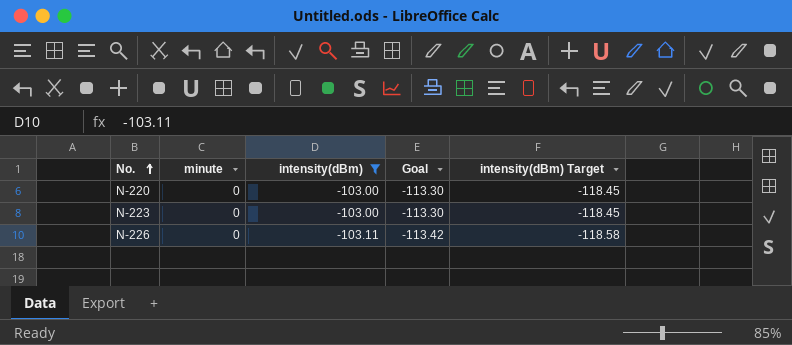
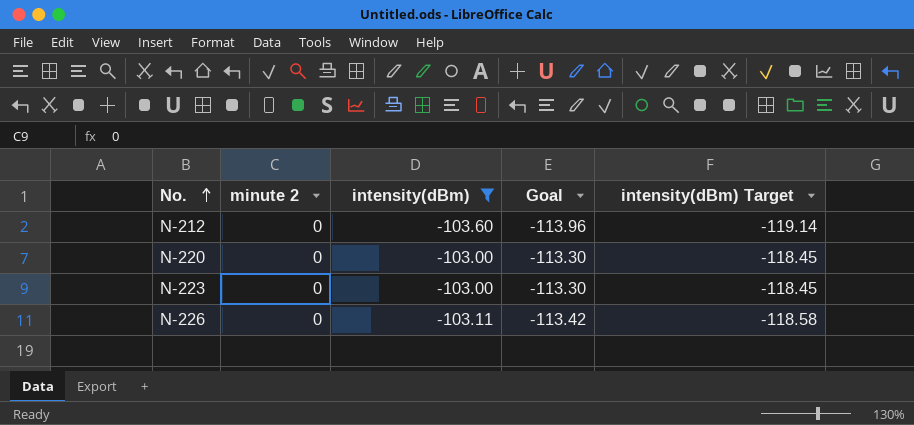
column name: minute -> minute 2
row N-212: none -> 0 | -103.60 | -113.96 | -119.14

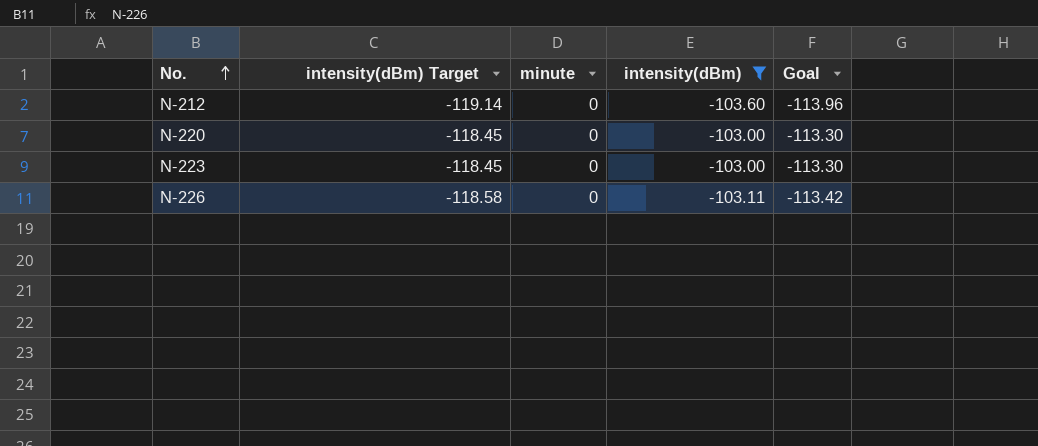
column intensity(dBm) Target | position: 5 -> 2
column name: minute 2 -> minute

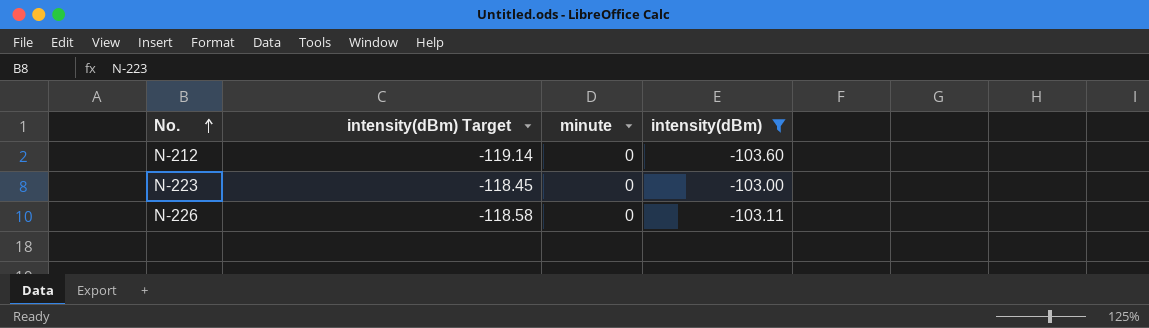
column Goal | formula: [intensity(dBm)] * 1.1 -> none
row N-220: -118.45 | 0 | -103.00 | -113.30 -> none

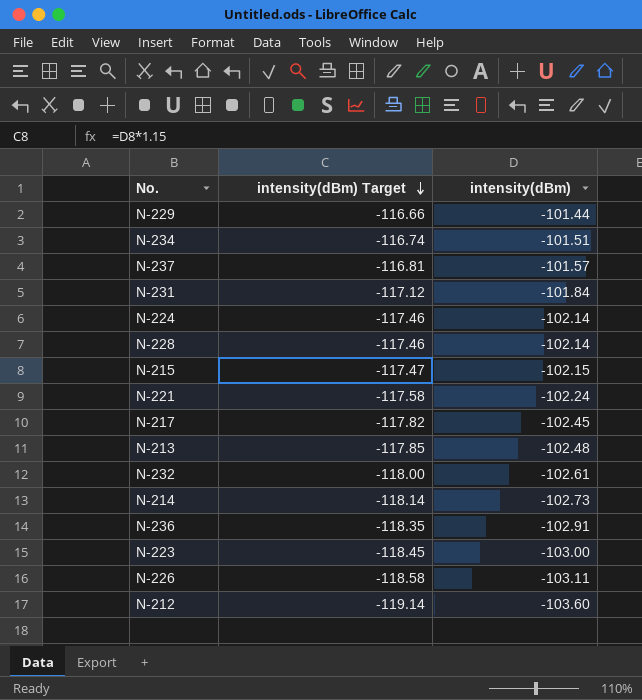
filter: intensity(dBm) <= -103.00 -> none
row order: No. ascending -> intensity(dBm) Target descending
column minute | position: 3 -> none

